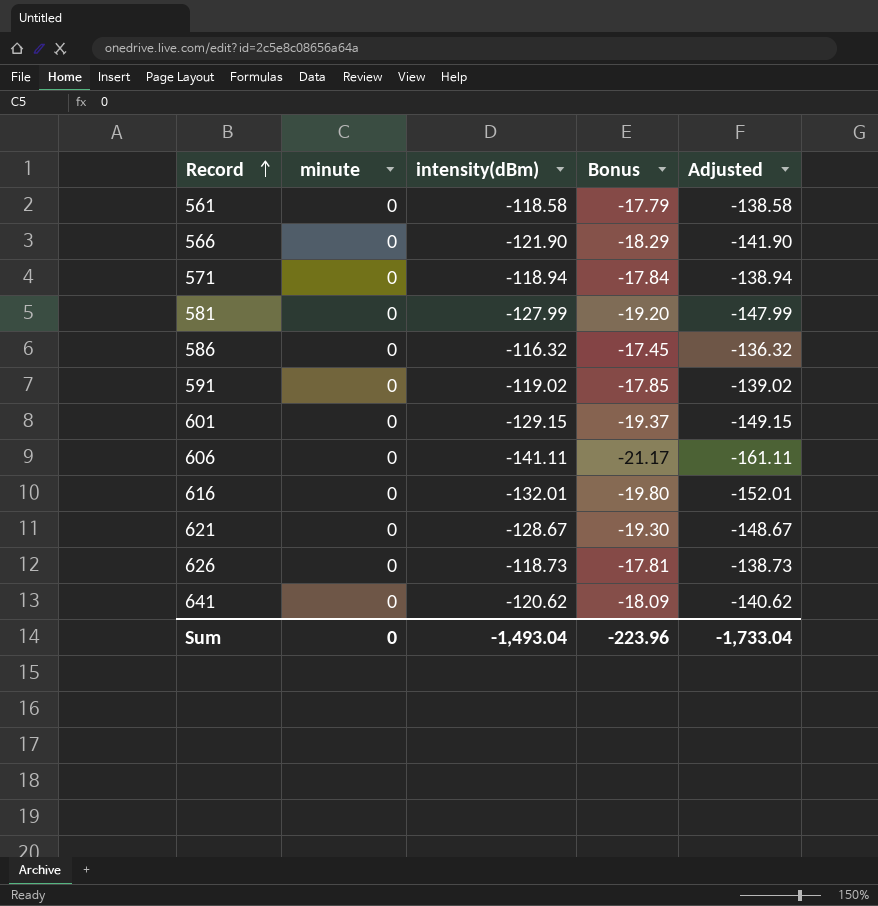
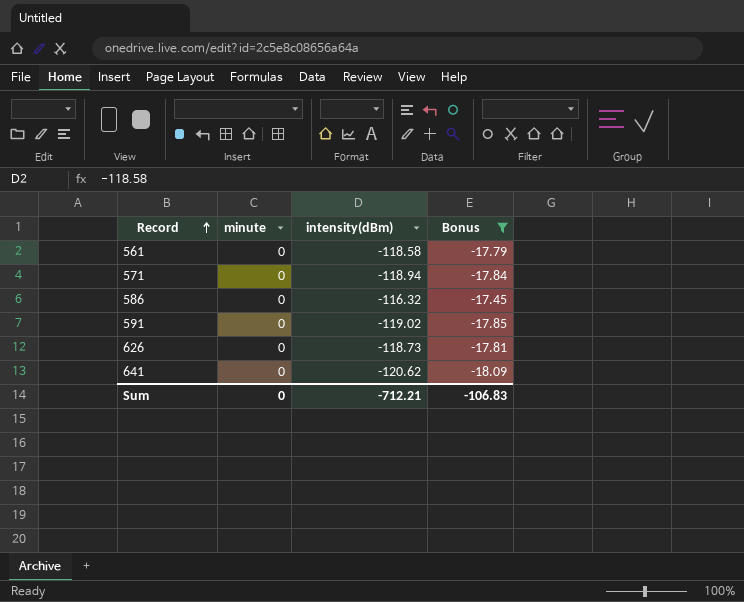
filter: none -> Bonus >= -18.09
column Adjusted | formula: [intensity(dBm)] - 20 -> none
Sum | intensity(dBm): -1,493.04 -> -712.21
Sum | Bonus: -223.96 -> -106.83

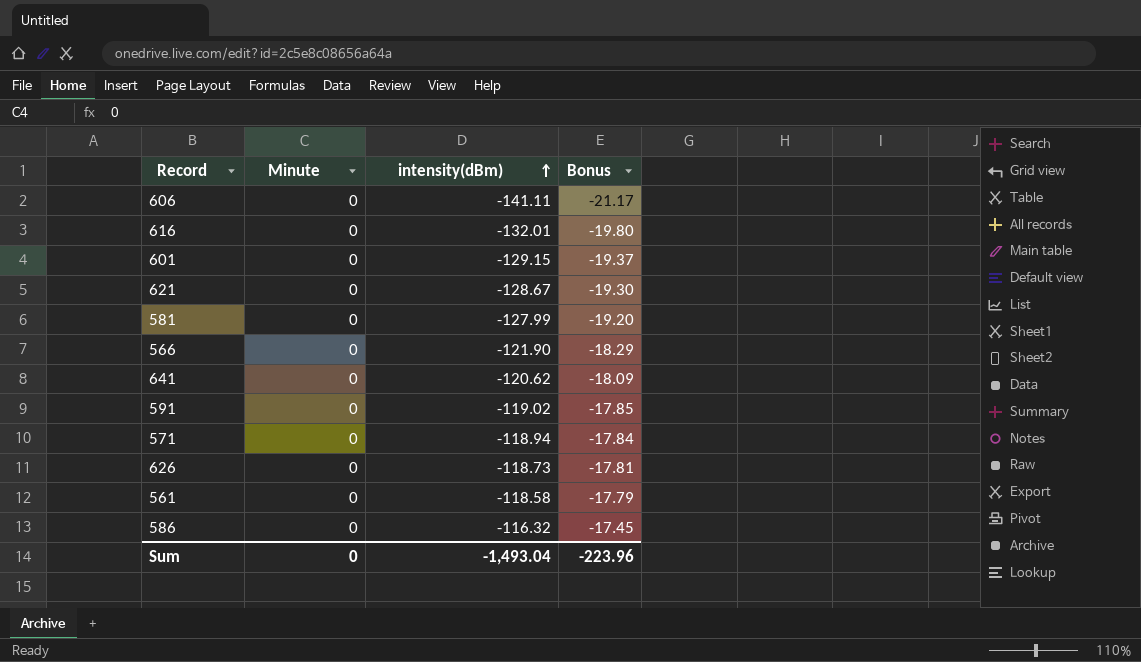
filter: Bonus >= -18.09 -> none
row order: Record ascending -> intensity(dBm) ascending
column name: minute -> Minute
Sum | intensity(dBm): -712.21 -> -1,493.04
Sum | Bonus: -106.83 -> -223.96

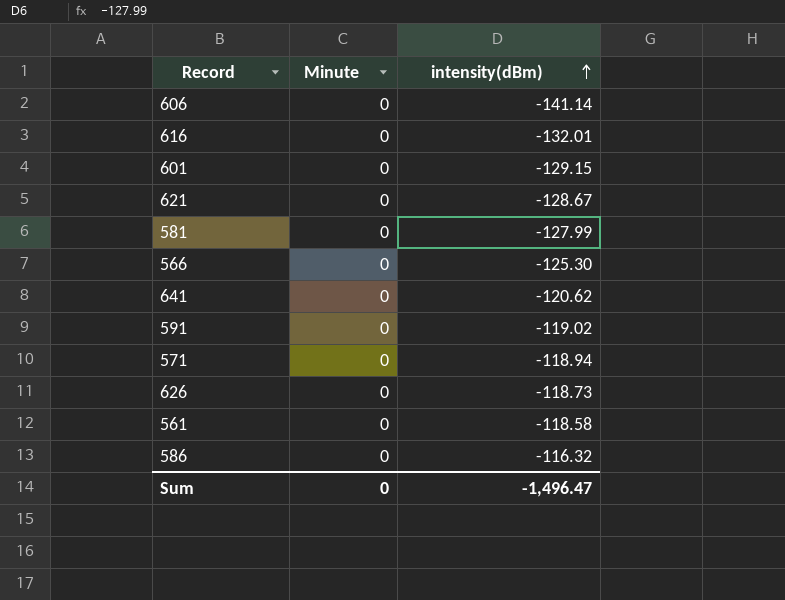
column Bonus | formula: [intensity(dBm)] * 0.15 -> none
606 | intensity(dBm): -141.11 -> -141.14
566 | intensity(dBm): -121.90 -> -125.30
Sum | intensity(dBm): -1,493.04 -> -1,496.47

